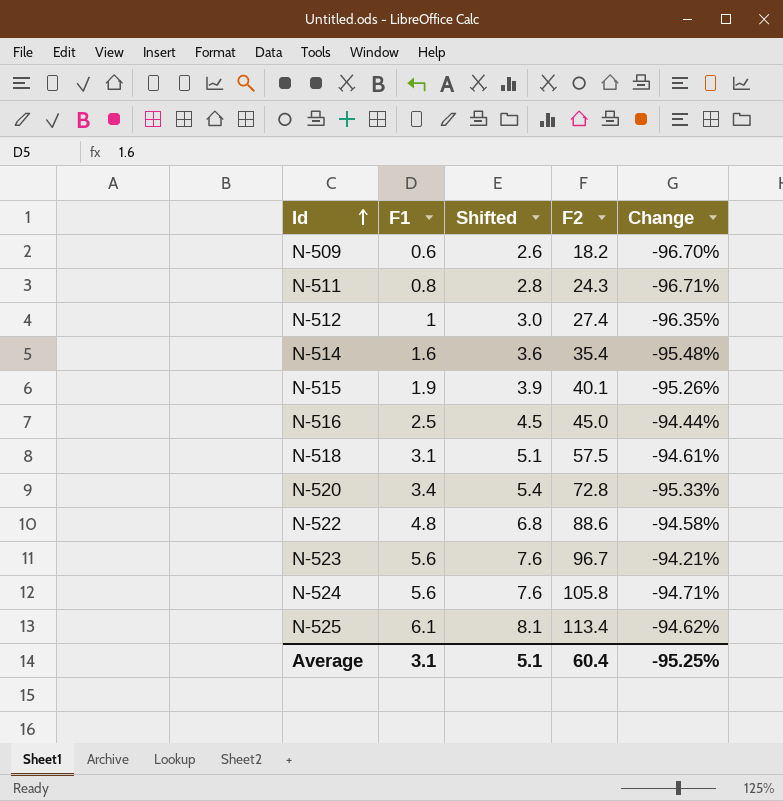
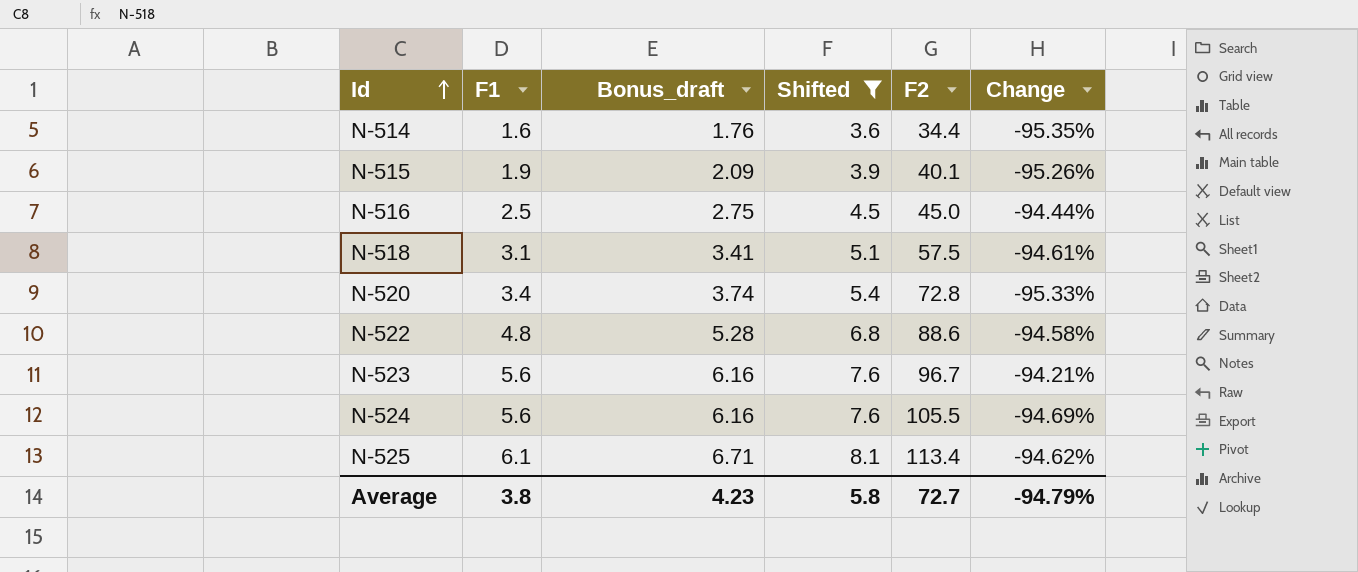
filter: none -> Shifted >= 3.6
column Bonus_draft | formula: none -> [F1] * 1.1
N-514 | F2: 35.4 -> 34.4
N-514 | Change: -95.48% -> -95.35%
N-524 | F2: 105.8 -> 105.5
N-524 | Change: -94.71% -> -94.69%
Average | F1: 3.1 -> 3.8
Average | Shifted: 5.1 -> 5.8
Average | F2: 60.4 -> 72.7
Average | Change: -95.25% -> -94.79%

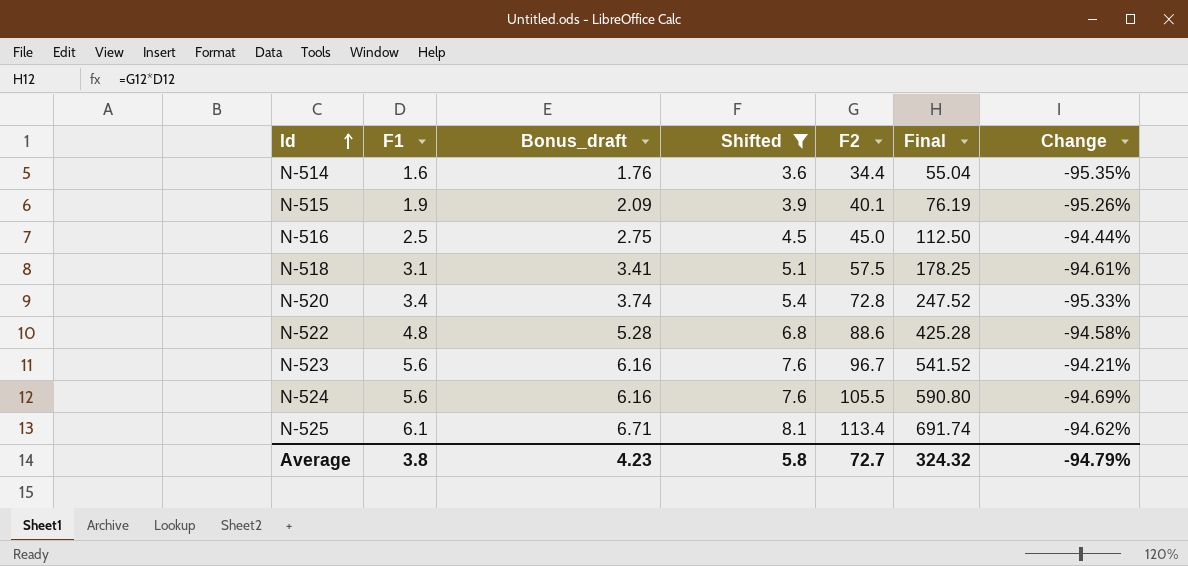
column Final | formula: none -> [F1] * [F2]

